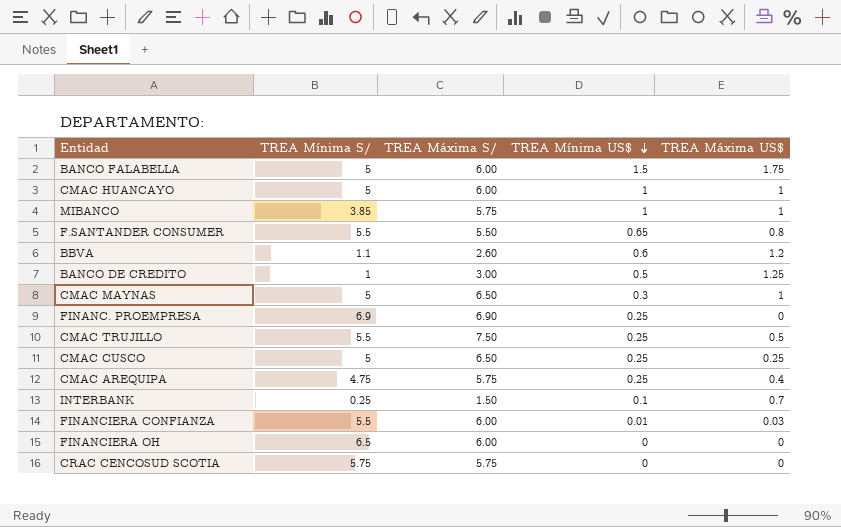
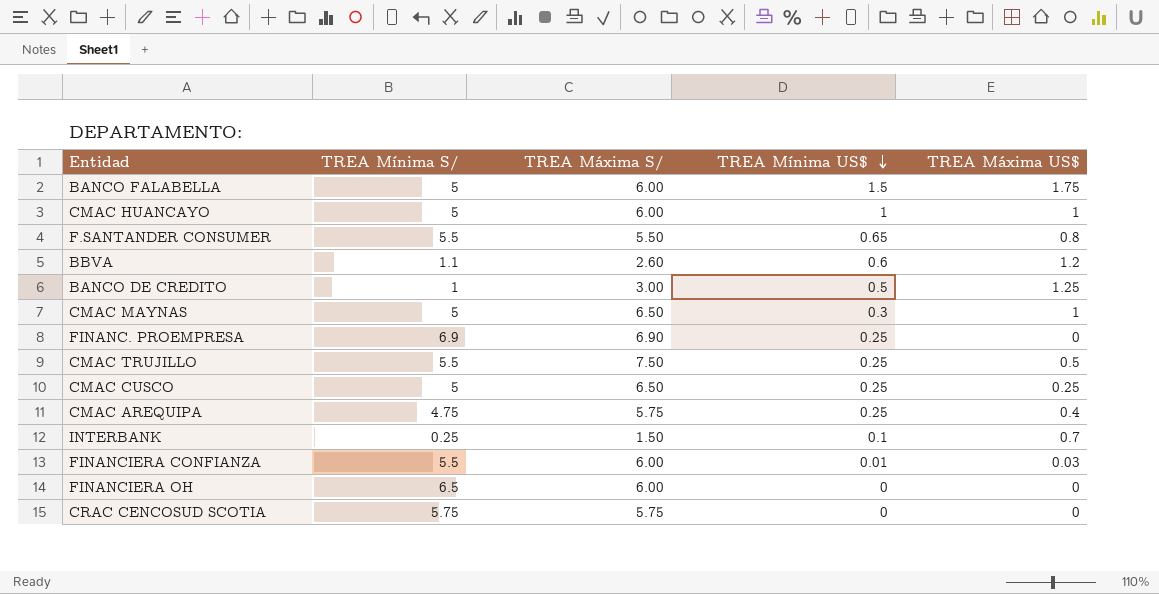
row MIBANCO: 3.85 | 5.75 | 1 | 1 -> none

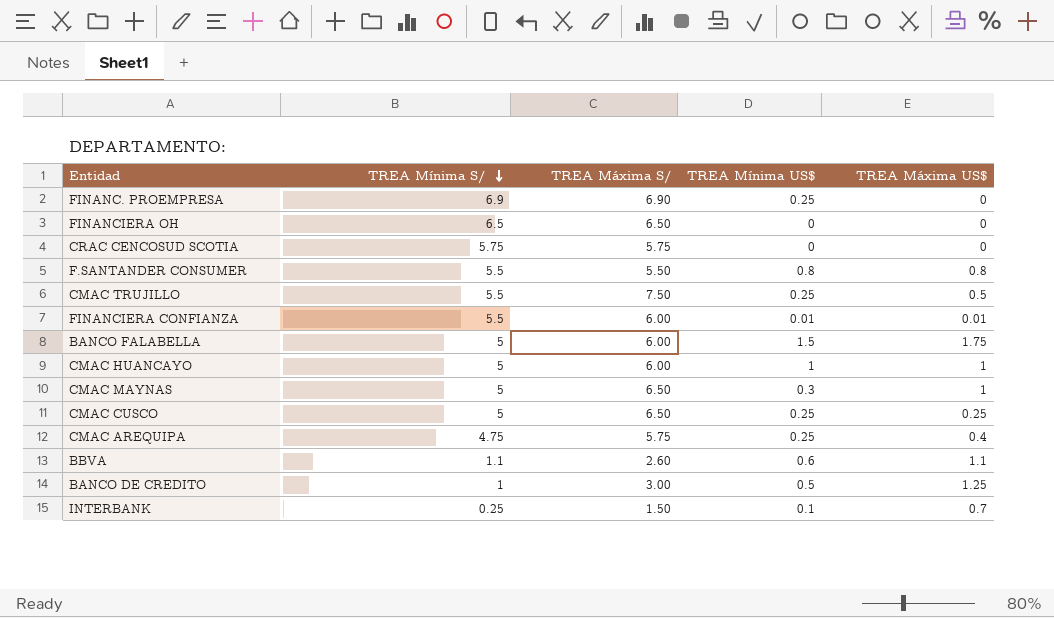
row order: TREA Mínima US$ descending -> TREA Mínima S/ descending
FINANCIERA OH | TREA Máxima S/: 6.00 -> 6.50
F.SANTANDER CONSUMER | TREA Mínima US$: 0.65 -> 0.8
FINANCIERA CONFIANZA | TREA Máxima US$: 0.03 -> 0.01
BBVA | TREA Máxima US$: 1.2 -> 1.1

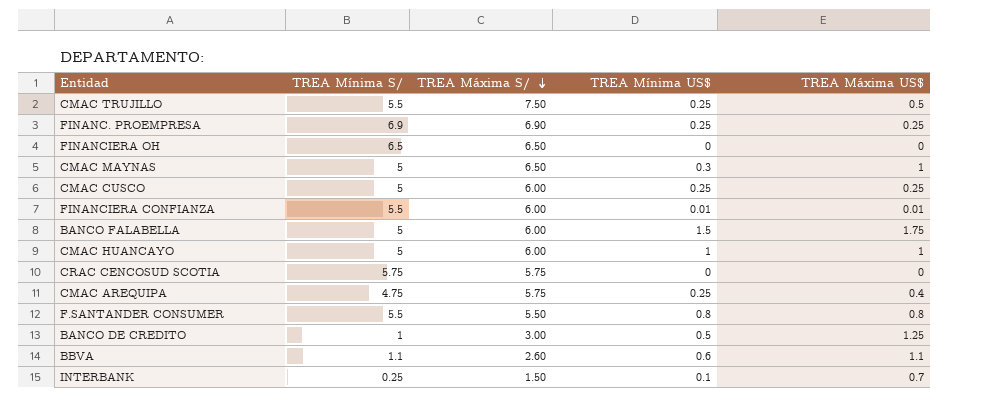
row order: TREA Mínima S/ descending -> TREA Máxima S/ descending
FINANC. PROEMPRESA | TREA Máxima US$: 0 -> 0.25
CMAC CUSCO | TREA Máxima S/: 6.50 -> 6.00

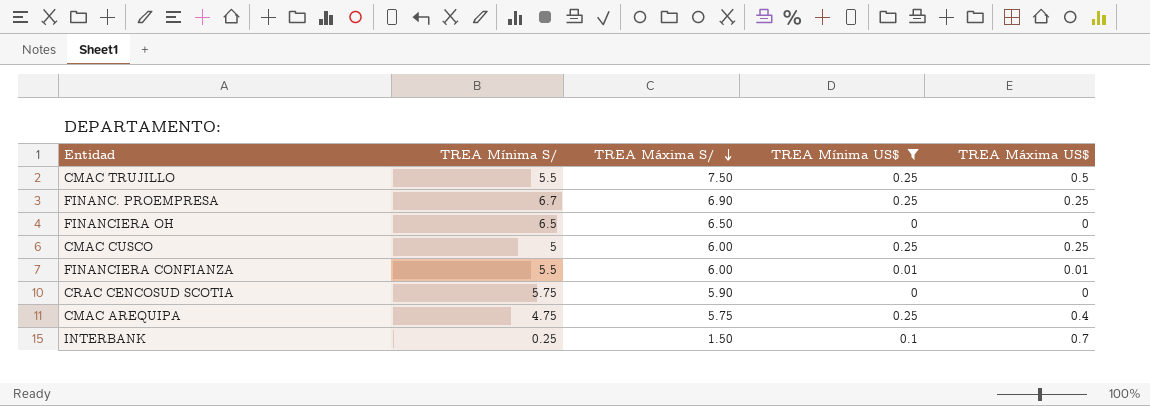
filter: none -> TREA Mínima US$ <= 0.25
FINANC. PROEMPRESA | TREA Mínima S/: 6.9 -> 6.7
CRAC CENCOSUD SCOTIA | TREA Máxima S/: 5.75 -> 5.90

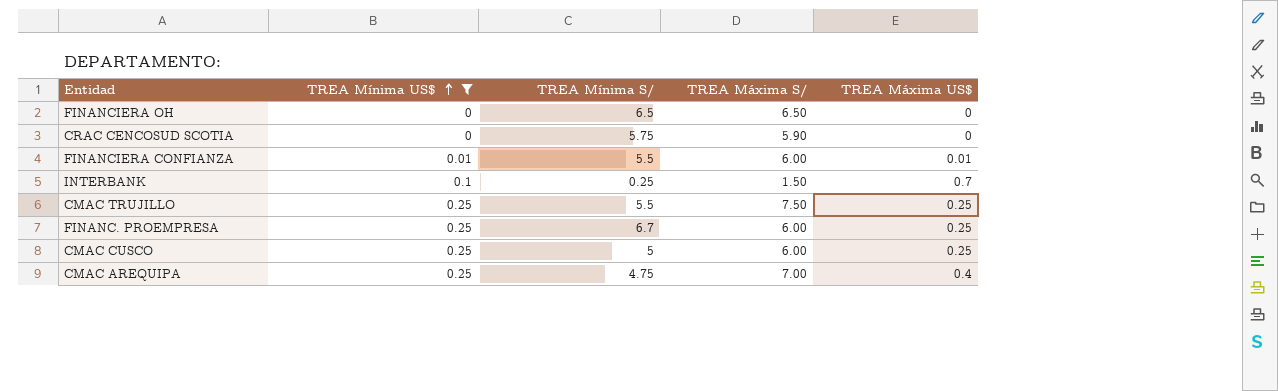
row order: TREA Máxima S/ descending -> TREA Mínima US$ ascending
column TREA Mínima US$ | position: 4 -> 2
CMAC TRUJILLO | TREA Máxima US$: 0.5 -> 0.25
FINANC. PROEMPRESA | TREA Máxima S/: 6.90 -> 6.00
CMAC AREQUIPA | TREA Máxima S/: 5.75 -> 7.00

